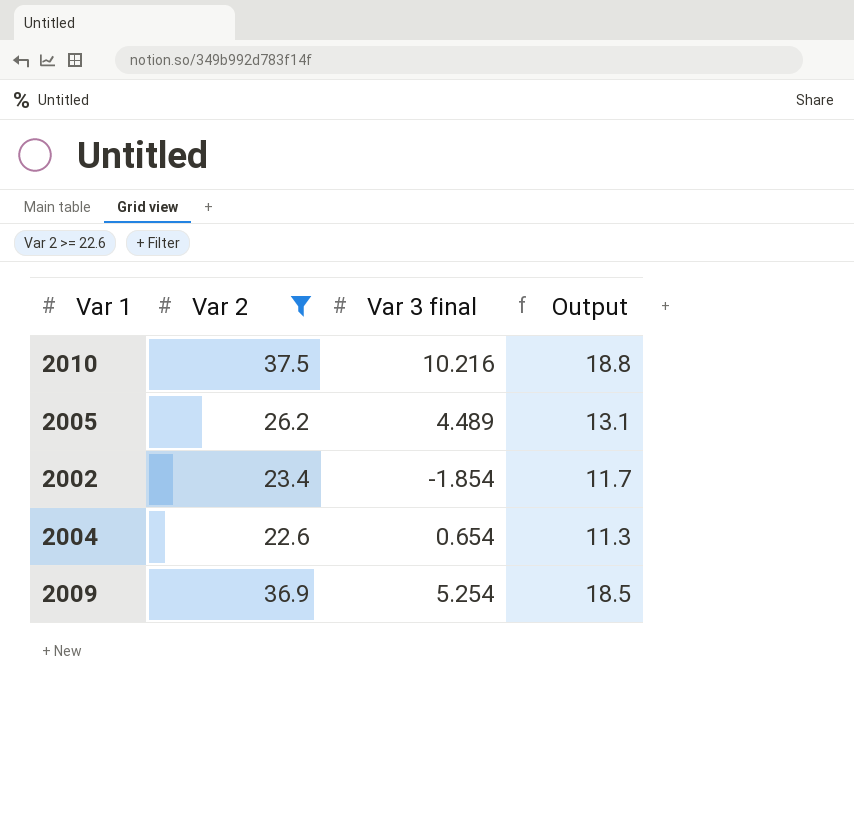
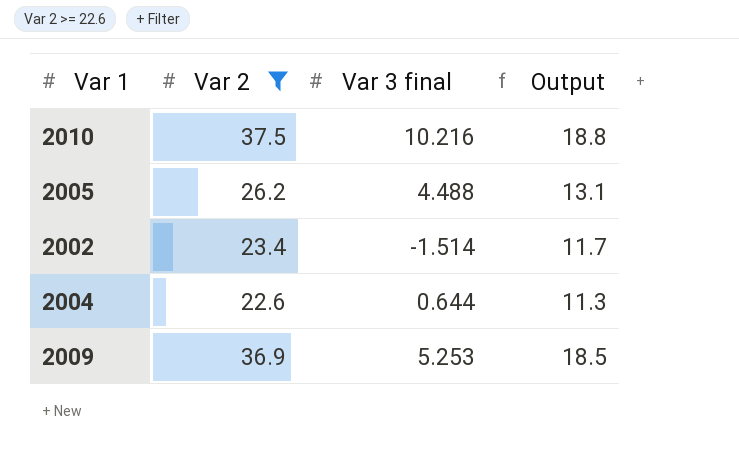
2005 | Var 3 final: 4.489 -> 4.488
2002 | Var 3 final: -1.854 -> -1.514
2004 | Var 3 final: 0.654 -> 0.644
2009 | Var 3 final: 5.254 -> 5.253

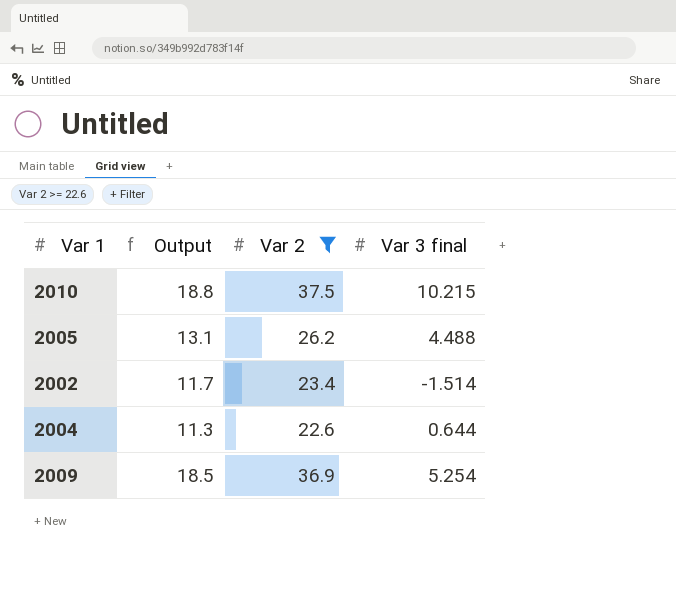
column Output | position: 4 -> 2
2010 | Var 3 final: 10.216 -> 10.215
2009 | Var 3 final: 5.253 -> 5.254

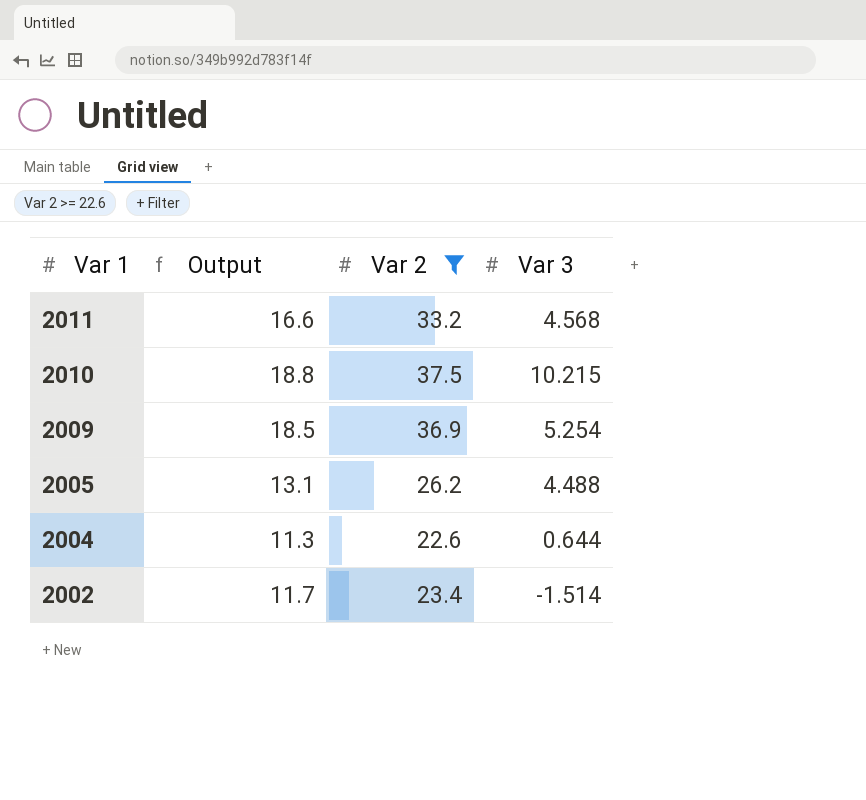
row order: none -> Var 1 descending
column name: Var 3 final -> Var 3
row 2011: none -> 16.6 | 33.2 | 4.568

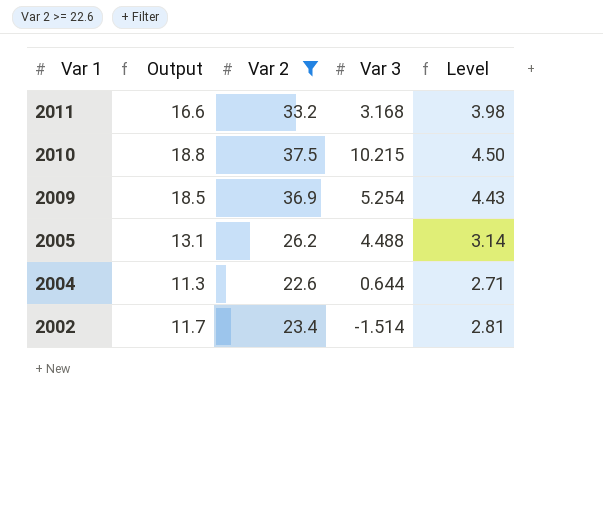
column Level | formula: none -> [Var 2] * 0.12
2011 | Var 3: 4.568 -> 3.168

